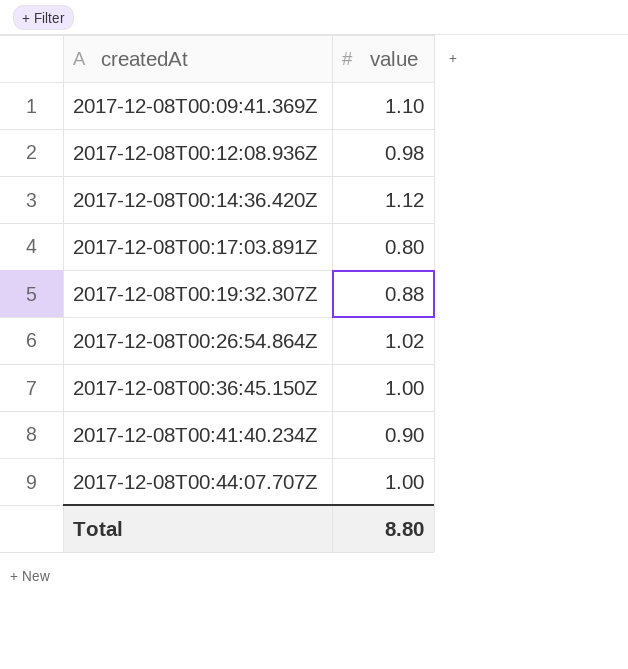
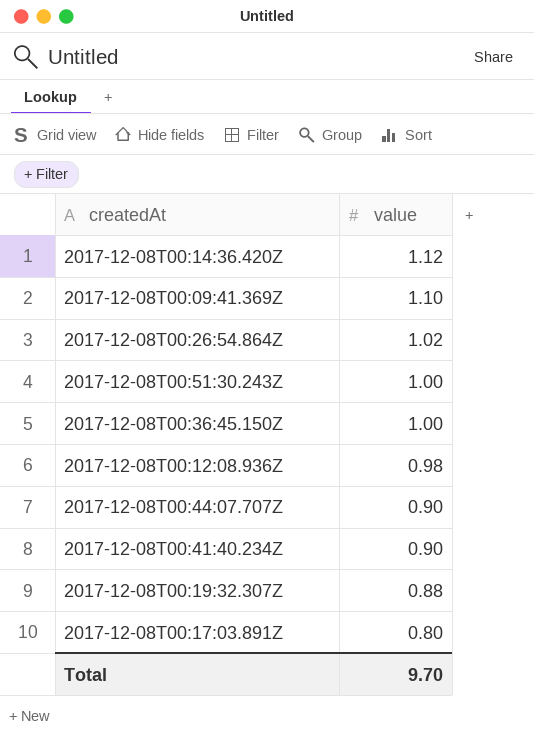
row order: createdAt ascending -> value descending
row 2017-12-08T00:51:30.243Z: none -> 1.00
2017-12-08T00:44:07.707Z | value: 1.00 -> 0.90
Total | value: 8.80 -> 9.70

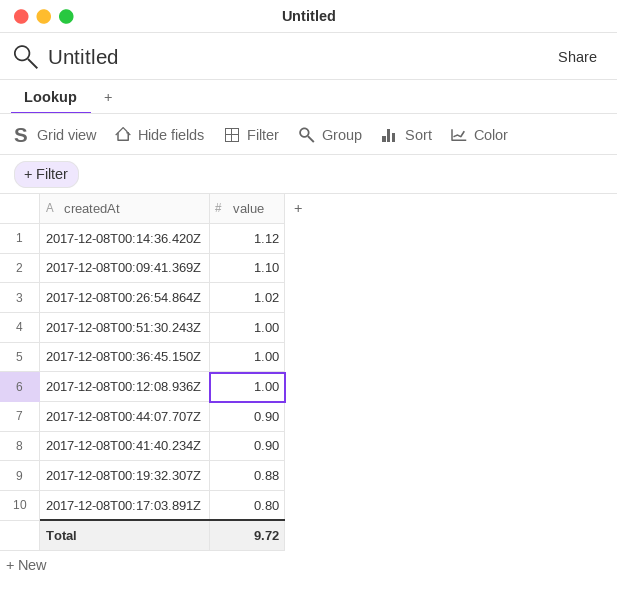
2017-12-08T00:12:08.936Z | value: 0.98 -> 1.00
Total | value: 9.70 -> 9.72

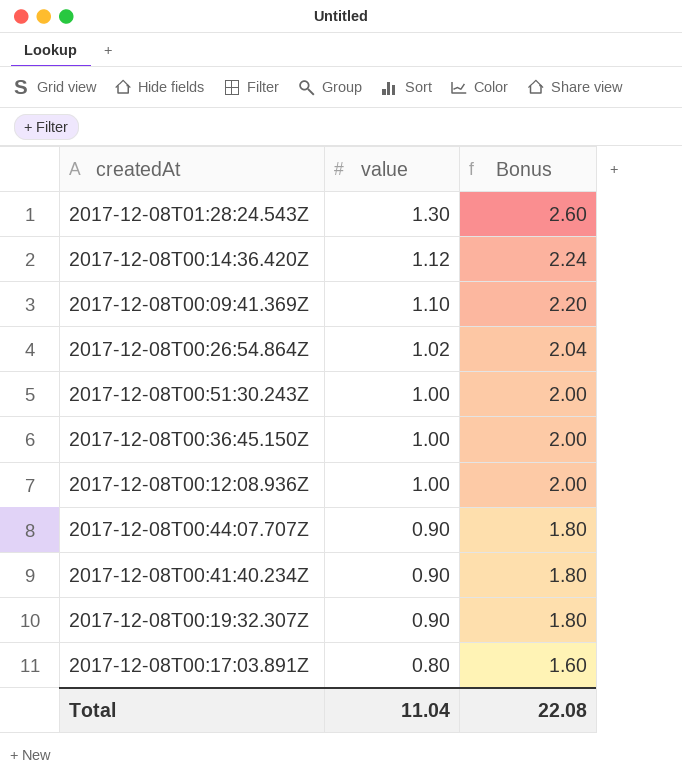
column Bonus | formula: none -> [value] * 2
row 2017-12-08T01:28:24.543Z: none -> 1.30 | 2.60
2017-12-08T00:19:32.307Z | value: 0.88 -> 0.90
Total | value: 9.72 -> 11.04

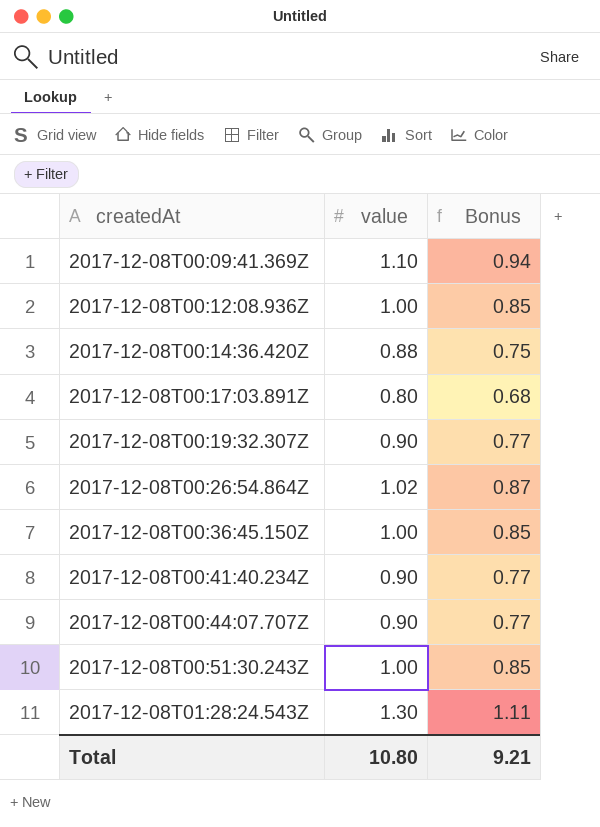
row order: value descending -> createdAt ascending
column Bonus | formula: [value] * 2 -> [value] * 0.85
2017-12-08T00:14:36.420Z | value: 1.12 -> 0.88
Total | value: 11.04 -> 10.80
Total | Bonus: 22.08 -> 9.21

